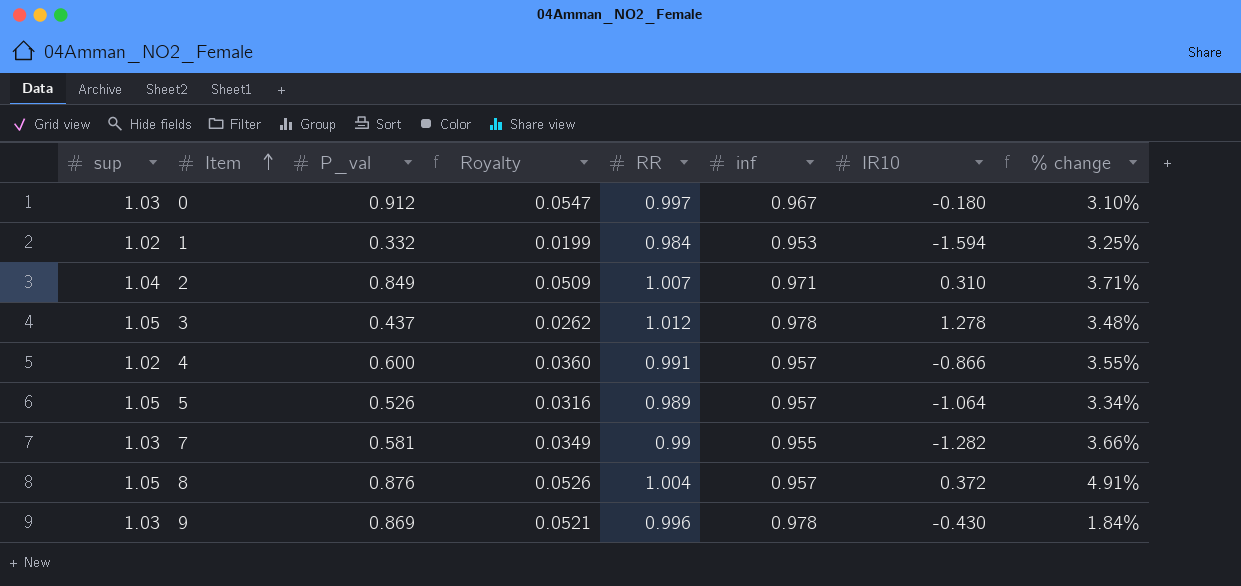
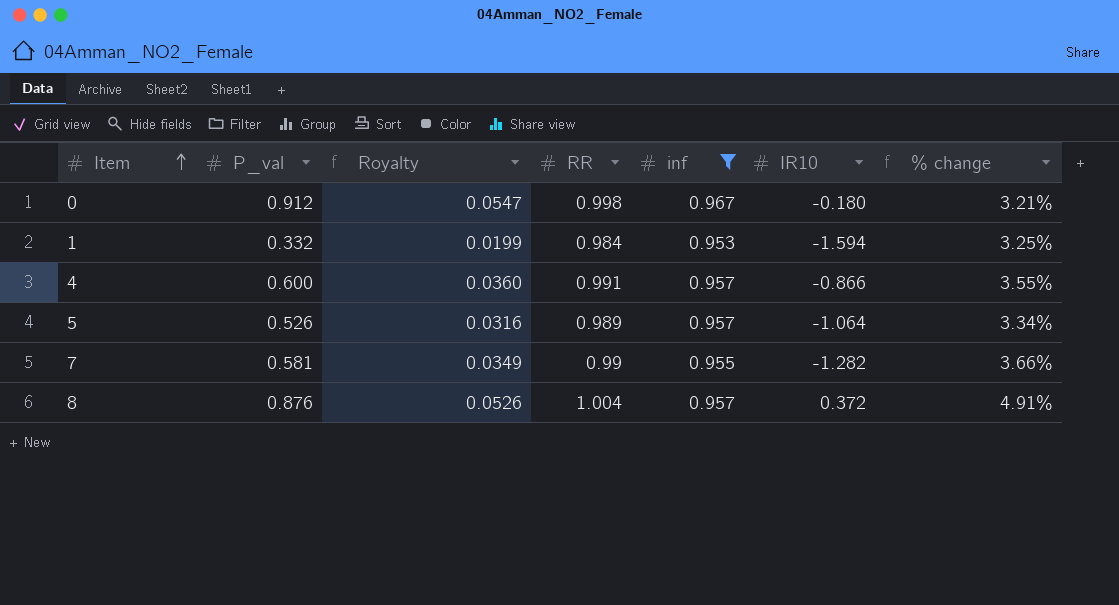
filter: none -> inf <= 0.967
column sup | position: 1 -> none
0 | RR: 0.997 -> 0.998
0 | % change: 3.10% -> 3.21%

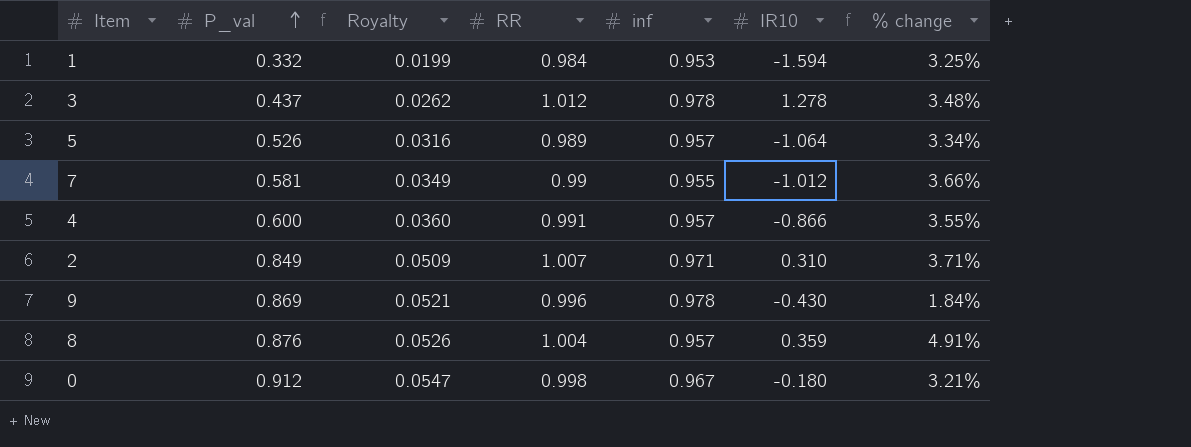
filter: inf <= 0.967 -> none
row order: Item ascending -> P_val ascending
7 | IR10: -1.282 -> -1.012
8 | IR10: 0.372 -> 0.359

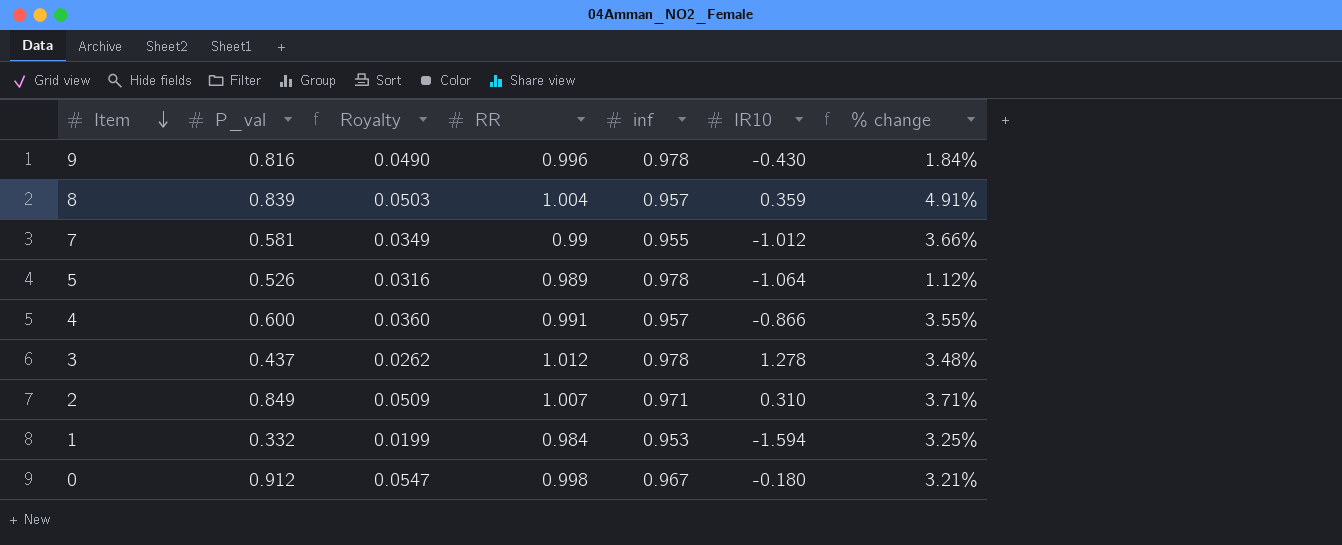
row order: P_val ascending -> Item descending
9 | P_val: 0.869 -> 0.816
9 | Royalty: 0.0521 -> 0.0490
8 | P_val: 0.876 -> 0.839
8 | Royalty: 0.0526 -> 0.0503
5 | inf: 0.957 -> 0.978
5 | % change: 3.34% -> 1.12%

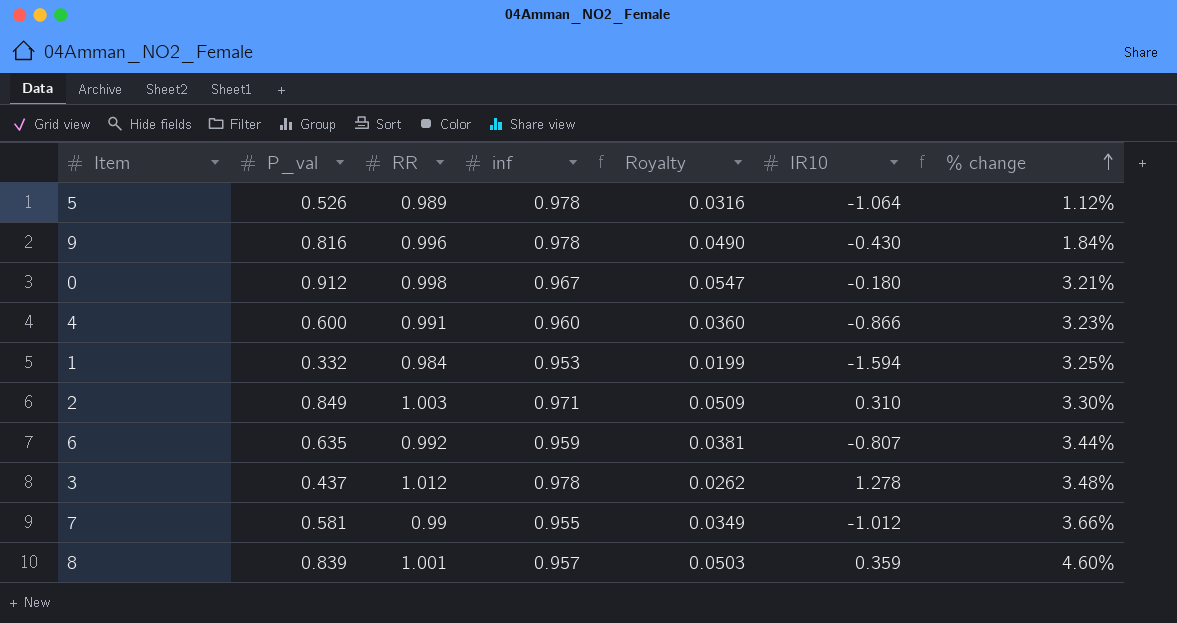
row order: Item descending -> % change ascending
column Royalty | position: 3 -> 5
4 | inf: 0.957 -> 0.960
4 | % change: 3.55% -> 3.23%
2 | RR: 1.007 -> 1.003
2 | % change: 3.71% -> 3.30%
row 6: none -> 0.635 | 0.992 | 0.959 | 0.0381 | -0.807 | 3.44%
8 | RR: 1.004 -> 1.001
8 | % change: 4.91% -> 4.60%

